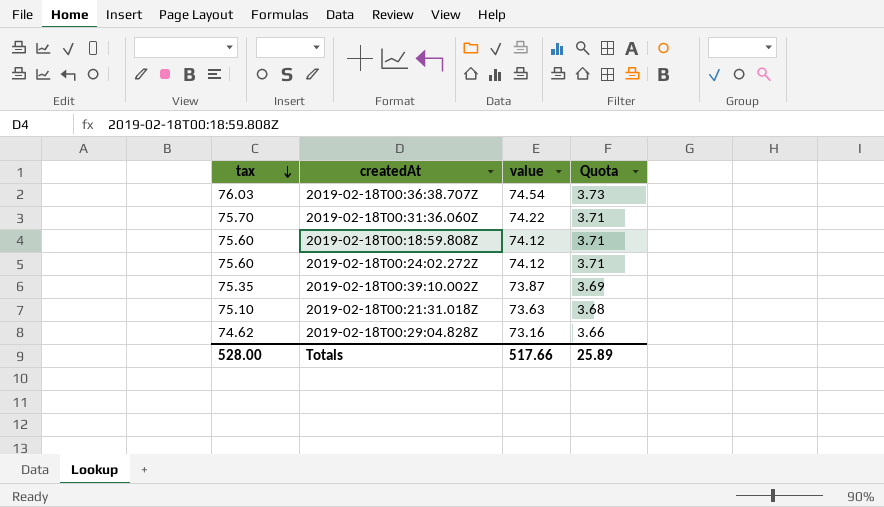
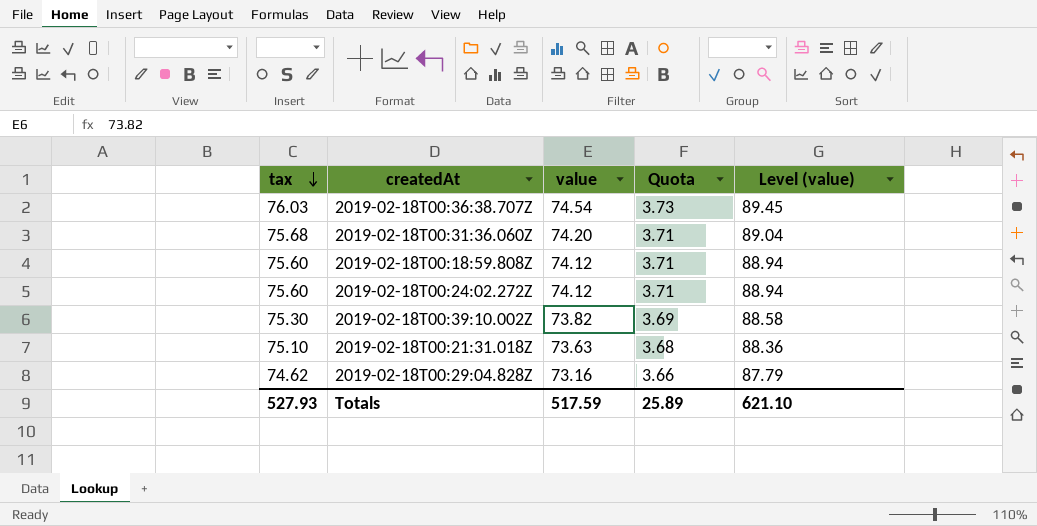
column Level (value) | formula: none -> [value] * 1.2
2019-02-18T00:31:36.060Z | tax: 75.70 -> 75.68
2019-02-18T00:31:36.060Z | value: 74.22 -> 74.20
2019-02-18T00:39:10.002Z | tax: 75.35 -> 75.30
2019-02-18T00:39:10.002Z | value: 73.87 -> 73.82
Totals | tax: 528.00 -> 527.93
Totals | value: 517.66 -> 517.59

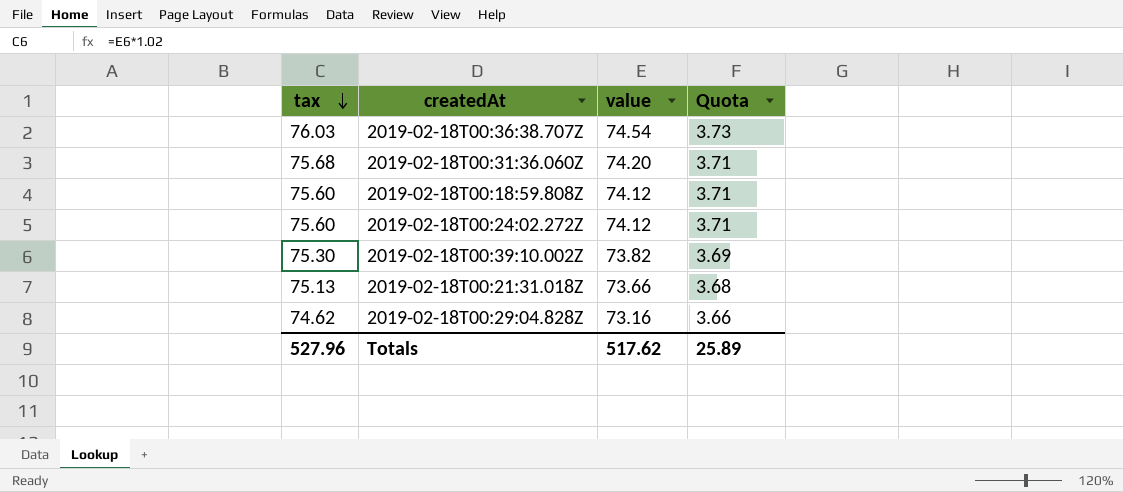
column Level (value) | formula: [value] * 1.2 -> none
2019-02-18T00:21:31.018Z | tax: 75.10 -> 75.13
2019-02-18T00:21:31.018Z | value: 73.63 -> 73.66
Totals | tax: 527.93 -> 527.96
Totals | value: 517.59 -> 517.62

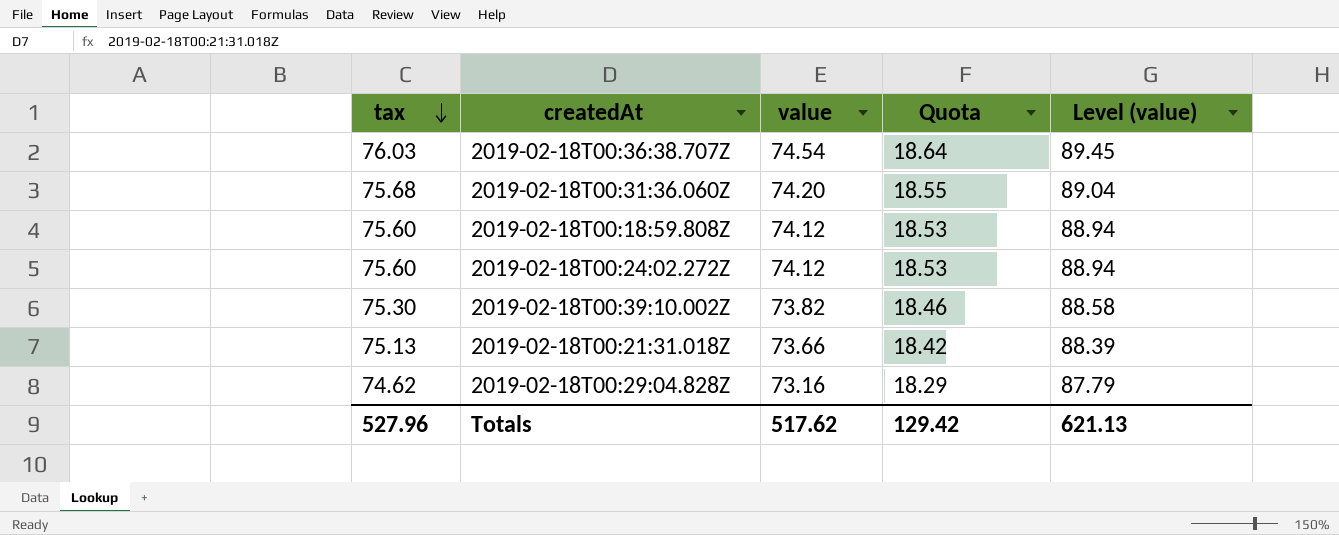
column Quota | formula: [value] * 0.05 -> [value] * 0.25
column Level (value) | formula: none -> [value] * 1.2
Totals | Quota: 25.89 -> 129.42

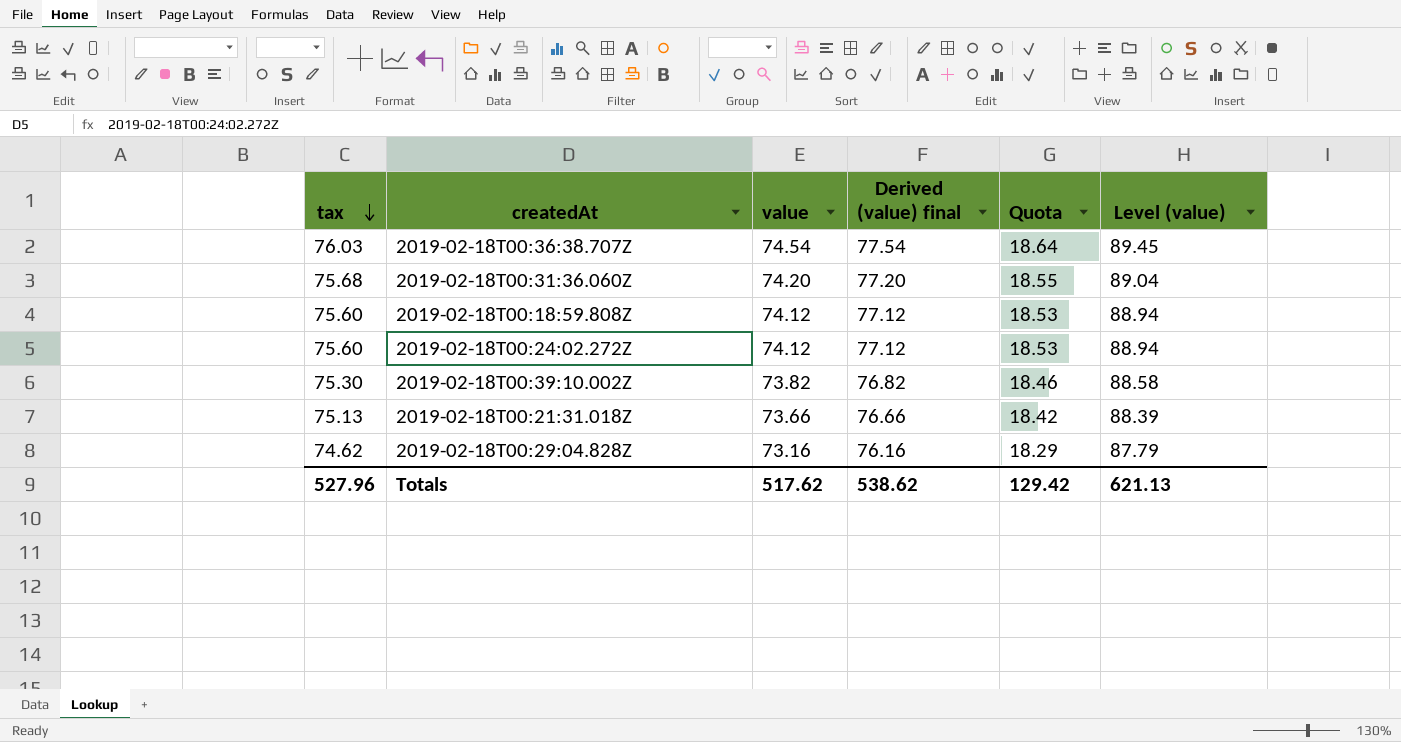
column Derived (value) final | formula: none -> [value] + 3

